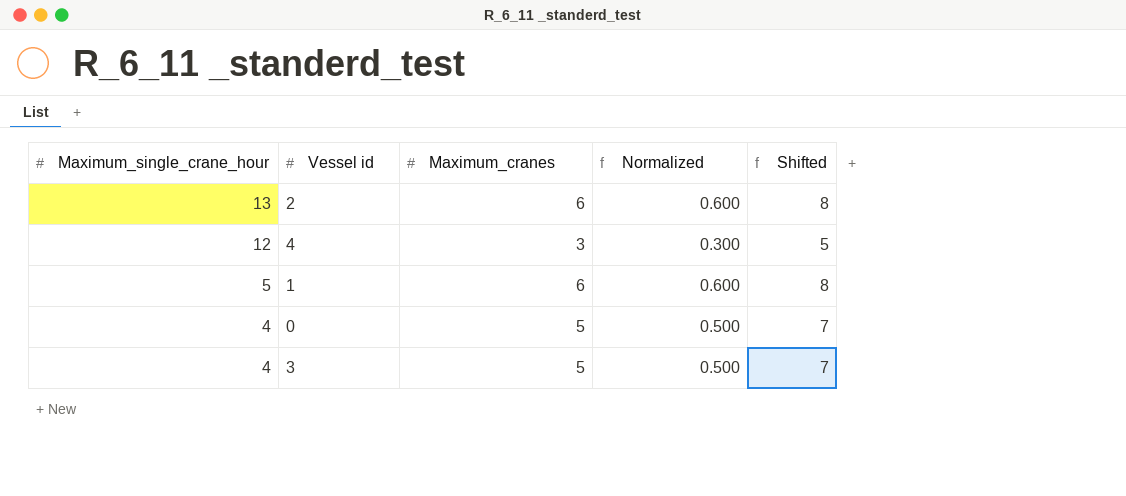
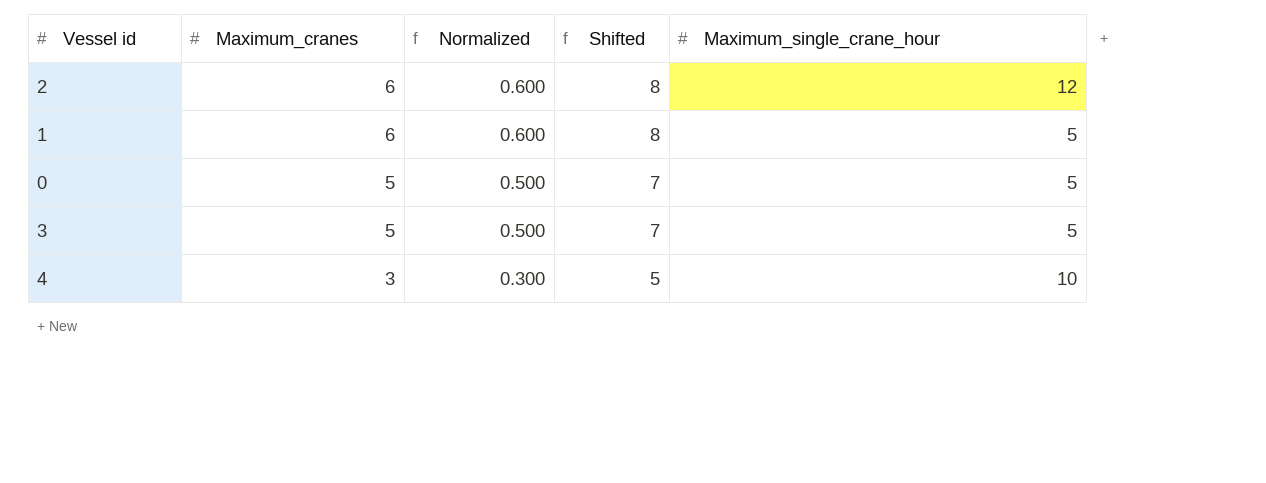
row order: Maximum_single_crane_hour descending -> Maximum_cranes descending
column Maximum_single_crane_hour | position: 1 -> 5
2 | Maximum_single_crane_hour: 13 -> 12
0 | Maximum_single_crane_hour: 4 -> 5
3 | Maximum_single_crane_hour: 4 -> 5
4 | Maximum_single_crane_hour: 12 -> 10

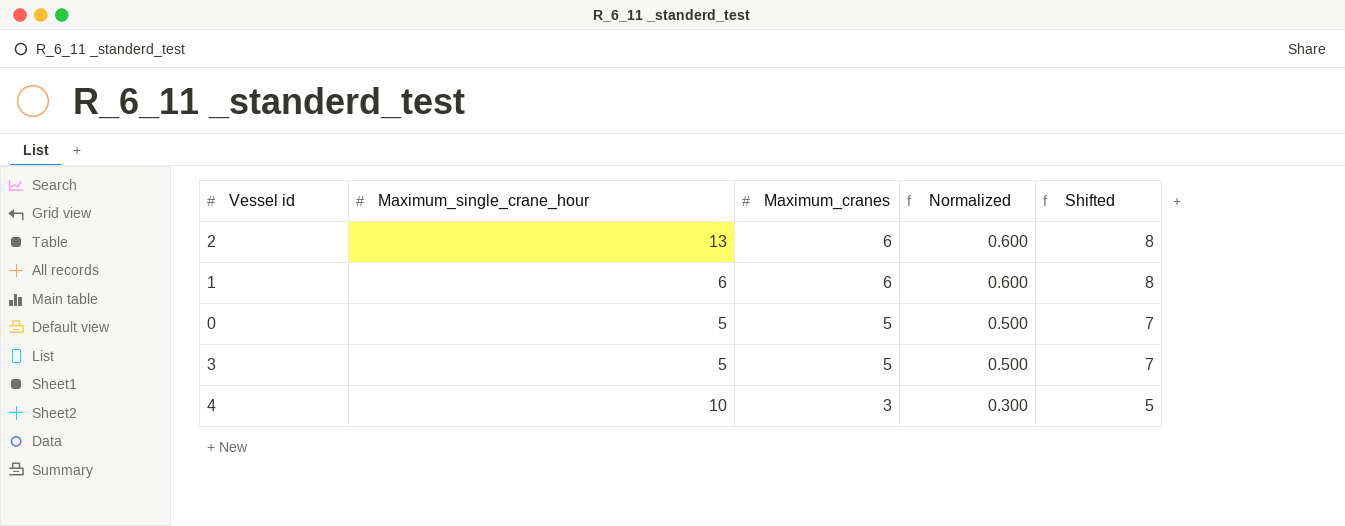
column Maximum_single_crane_hour | position: 5 -> 2
2 | Maximum_single_crane_hour: 12 -> 13
1 | Maximum_single_crane_hour: 5 -> 6

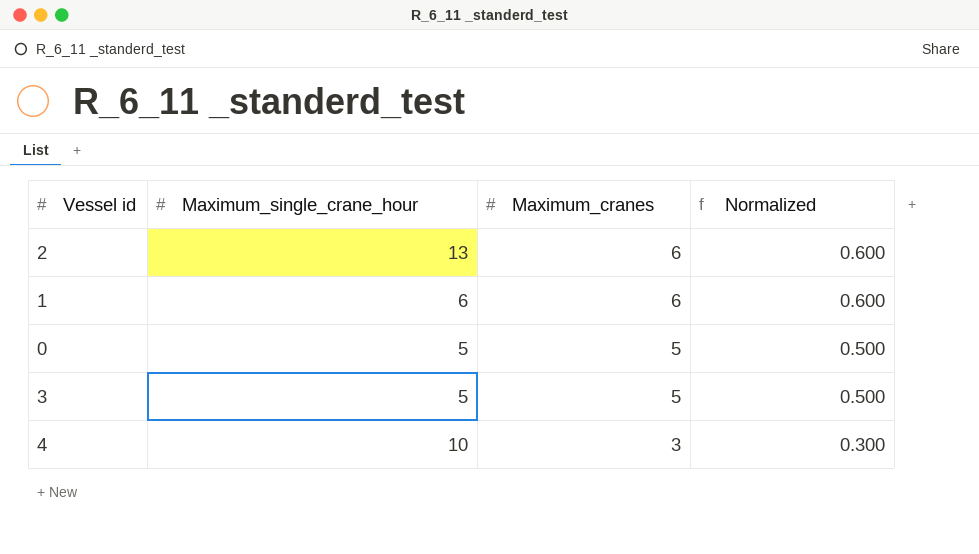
column Shifted | formula: [Maximum_cranes] + 2 -> none

